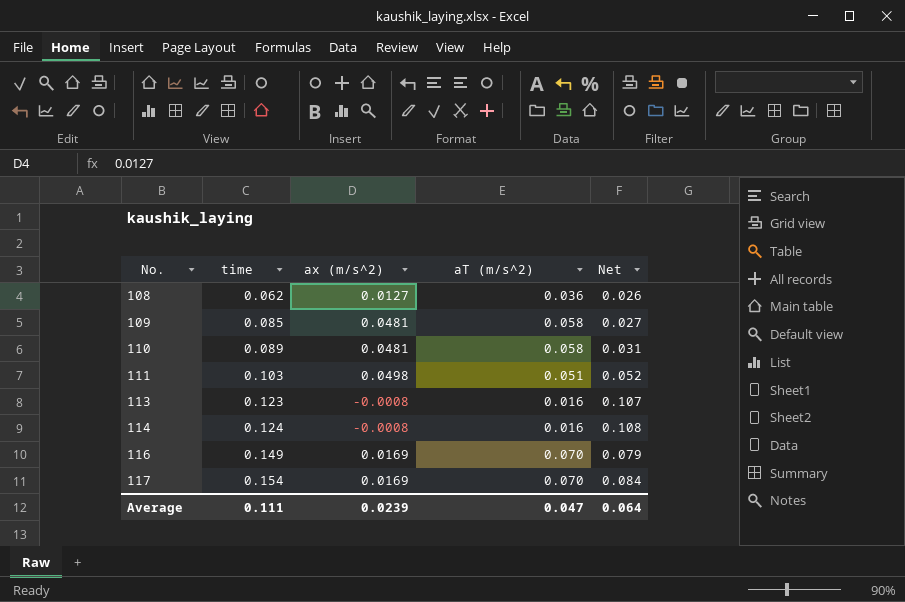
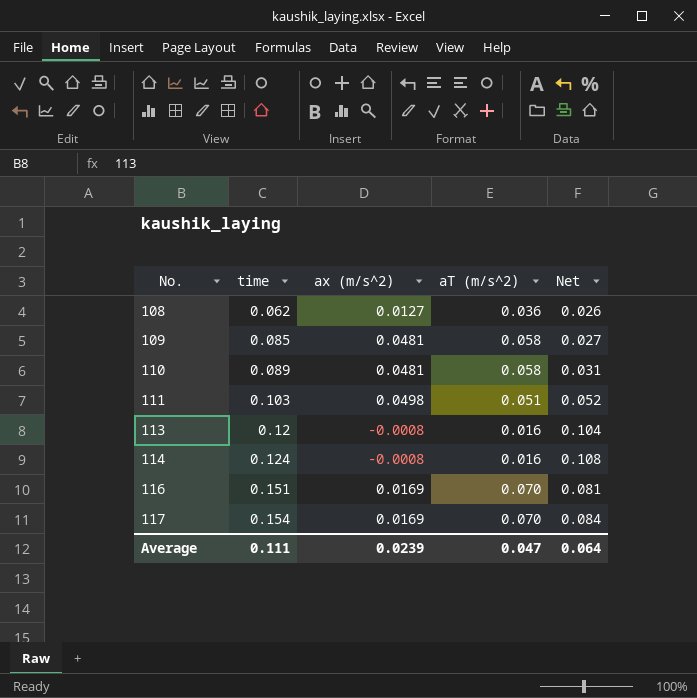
113 | time: 0.123 -> 0.12
113 | Net: 0.107 -> 0.104
116 | time: 0.149 -> 0.151
116 | Net: 0.079 -> 0.081

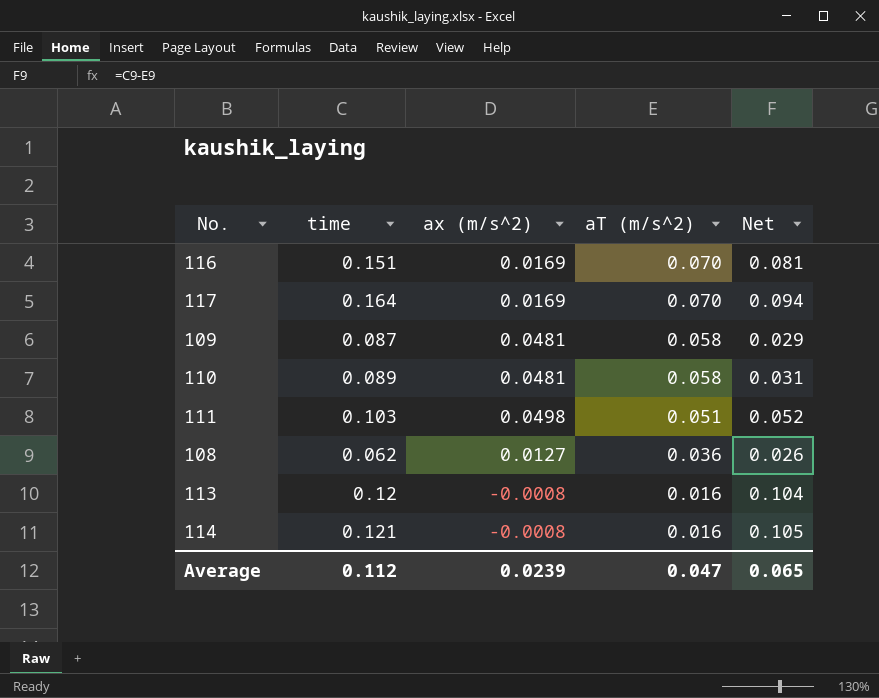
row order: No. ascending -> aT (m/s^2) descending
117 | time: 0.154 -> 0.164
117 | Net: 0.084 -> 0.094
109 | time: 0.085 -> 0.087
109 | Net: 0.027 -> 0.029
114 | time: 0.124 -> 0.121
114 | Net: 0.108 -> 0.105
Average | time: 0.111 -> 0.112
Average | Net: 0.064 -> 0.065

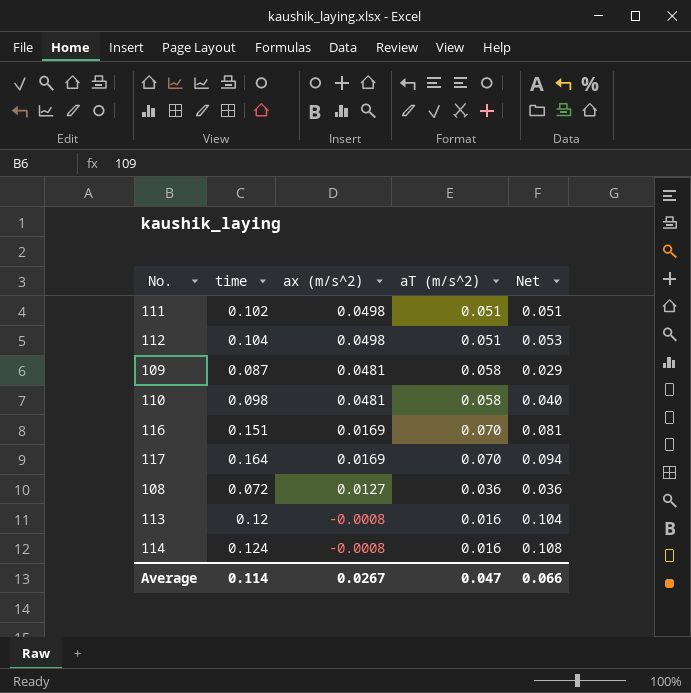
row order: aT (m/s^2) descending -> ax (m/s^2) descending
111 | time: 0.103 -> 0.102
111 | Net: 0.052 -> 0.051
row 112: none -> 0.104 | 0.0498 | 0.051 | 0.053
110 | time: 0.089 -> 0.098
110 | Net: 0.031 -> 0.040
108 | time: 0.062 -> 0.072
108 | Net: 0.026 -> 0.036
114 | time: 0.121 -> 0.124
114 | Net: 0.105 -> 0.108
Average | time: 0.112 -> 0.114
Average | ax (m/s^2): 0.0239 -> 0.0267
Average | Net: 0.065 -> 0.066

